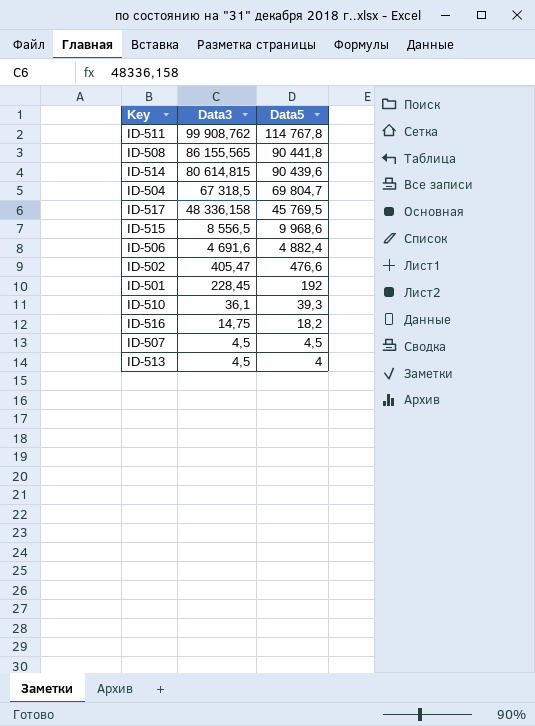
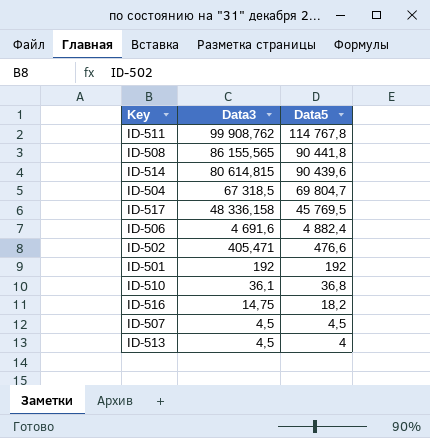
row ID-515: 8 556,5 | 9 968,6 -> none
ID-502 | Data3: 405,47 -> 405,471
ID-501 | Data3: 228,45 -> 192
ID-510 | Data5: 39,3 -> 36,8

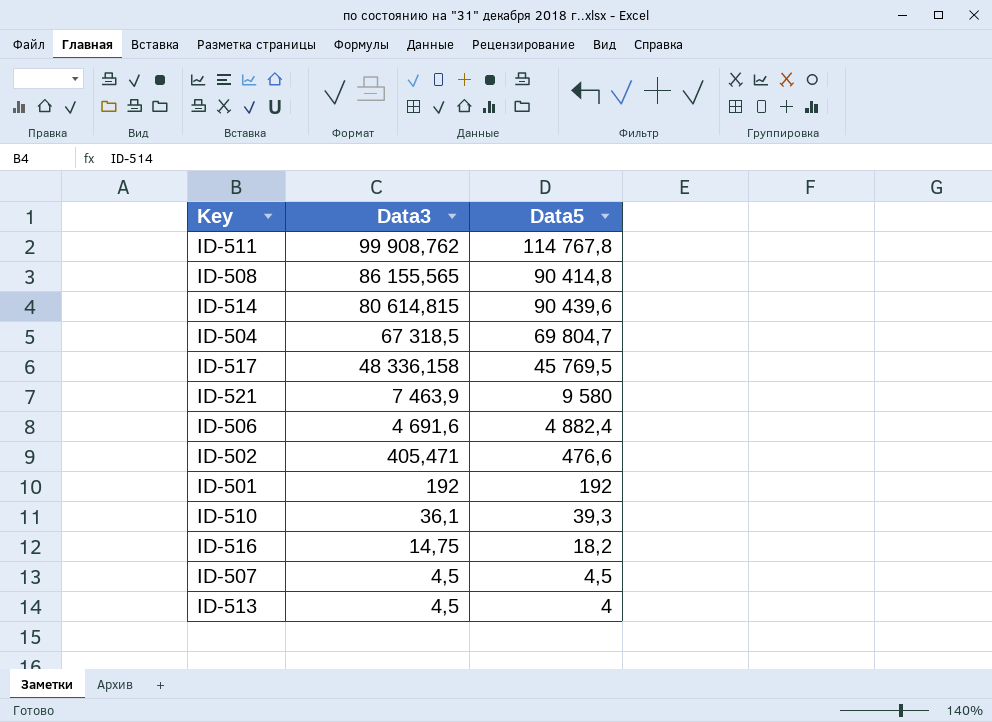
ID-508 | Data5: 90 441,8 -> 90 414,8
row ID-521: none -> 7 463,9 | 9 580
ID-510 | Data5: 36,8 -> 39,3

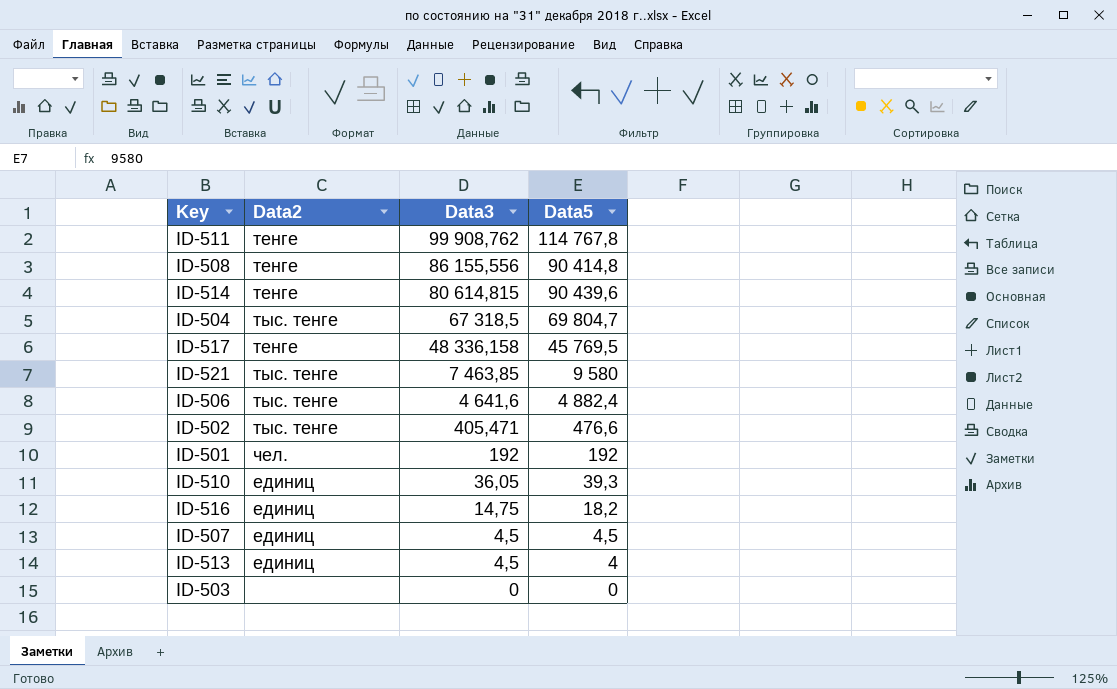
column Data2 | position: none -> 2
ID-508 | Data3: 86 155,565 -> 86 155,556
ID-521 | Data3: 7 463,9 -> 7 463,85
ID-506 | Data3: 4 691,6 -> 4 641,6
ID-510 | Data3: 36,1 -> 36,05
row ID-503: none -> none | 0 | 0

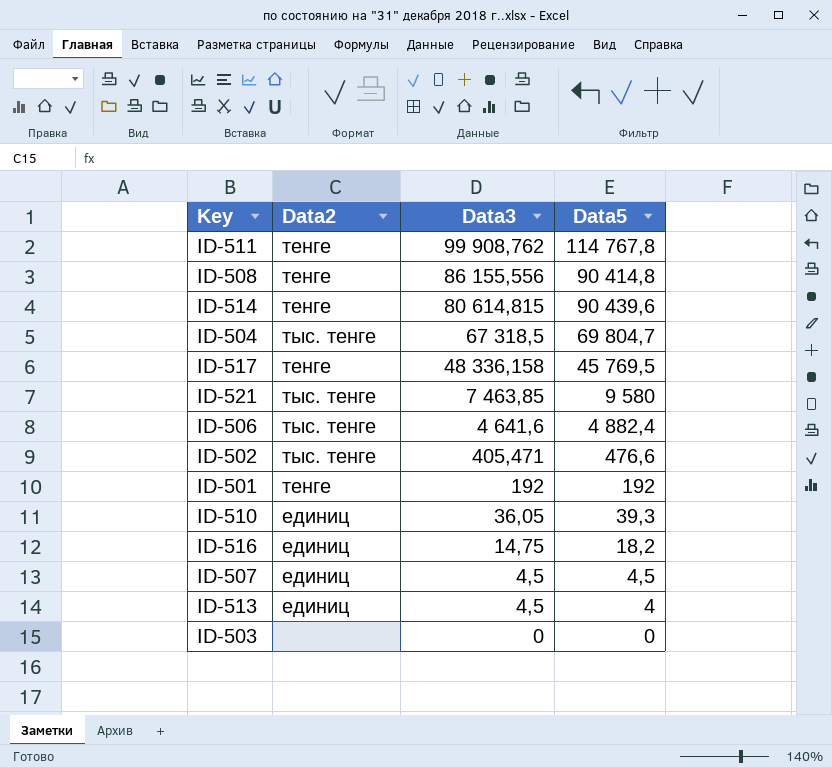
ID-501 | Data2: чел. -> тенге

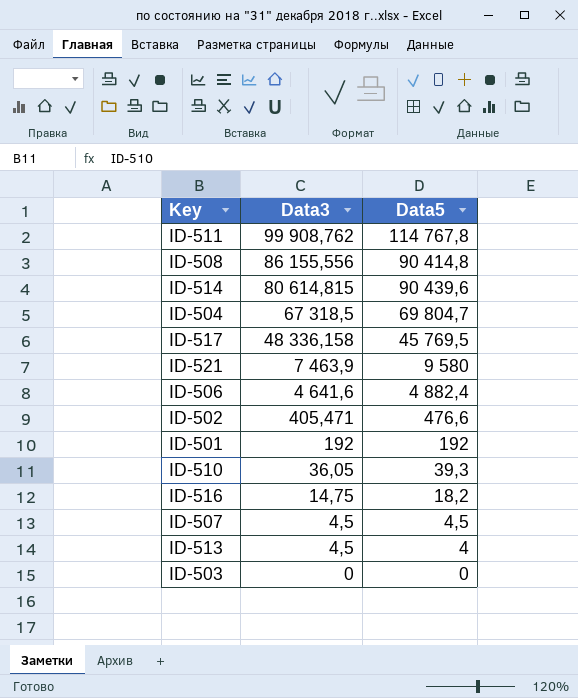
column Data2 | position: 2 -> none
ID-521 | Data3: 7 463,85 -> 7 463,9

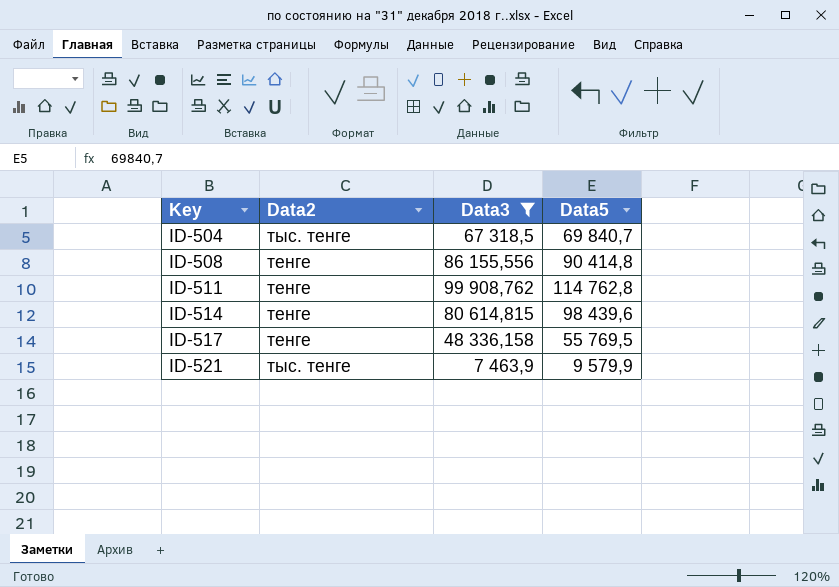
filter: none -> Data3 >= 7 463,9
row order: Data3 descending -> Key ascending
column Data2 | position: none -> 2
ID-504 | Data5: 69 804,7 -> 69 840,7
ID-511 | Data5: 114 767,8 -> 114 762,8
ID-514 | Data5: 90 439,6 -> 98 439,6
ID-517 | Data5: 45 769,5 -> 55 769,5
ID-521 | Data5: 9 580 -> 9 579,9

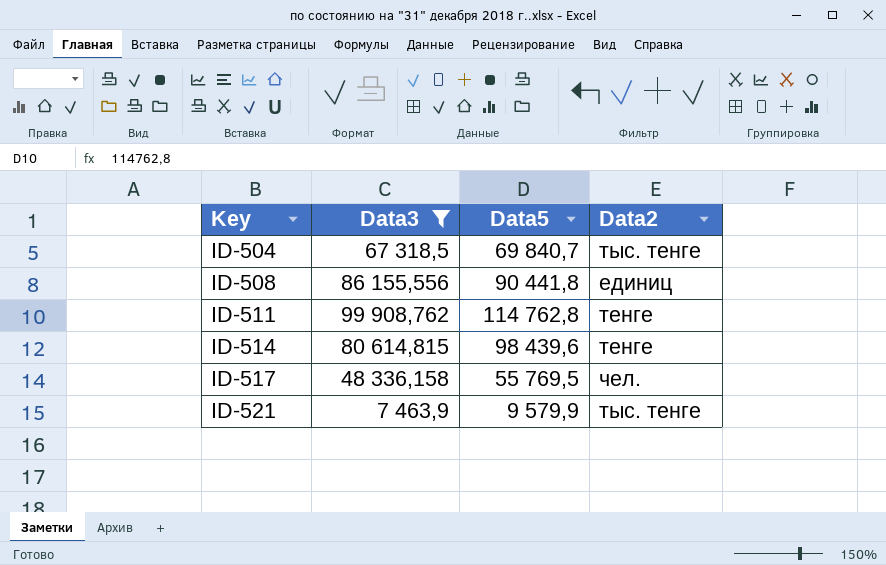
column Data2 | position: 2 -> 4
ID-508 | Data5: 90 414,8 -> 90 441,8
ID-508 | Data2: тенге -> единиц
ID-517 | Data2: тенге -> чел.

